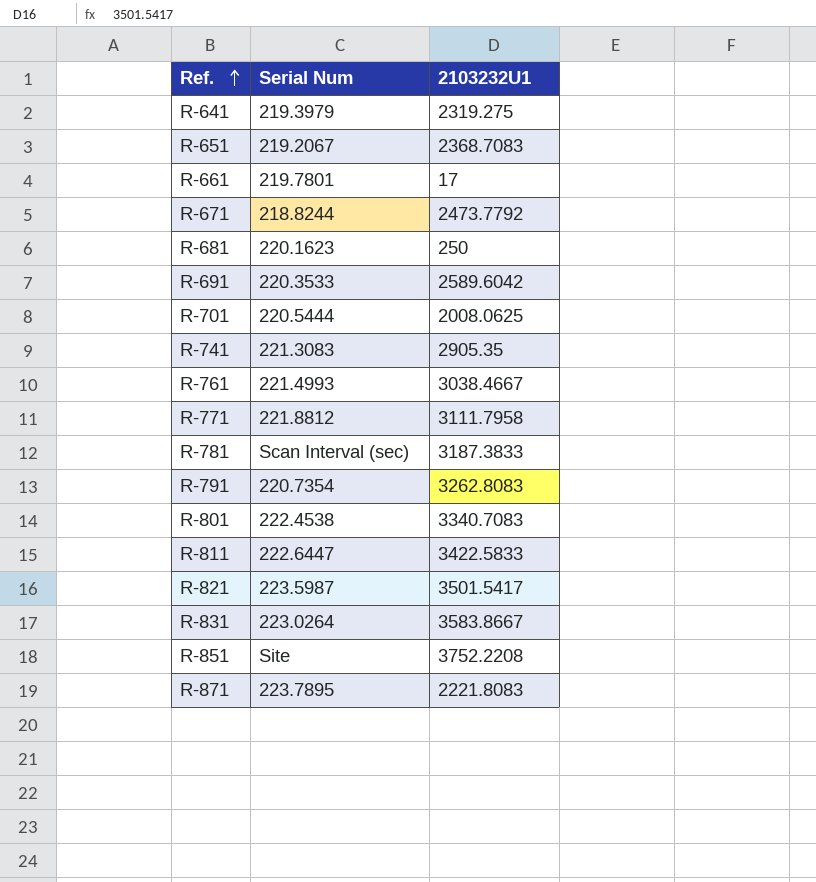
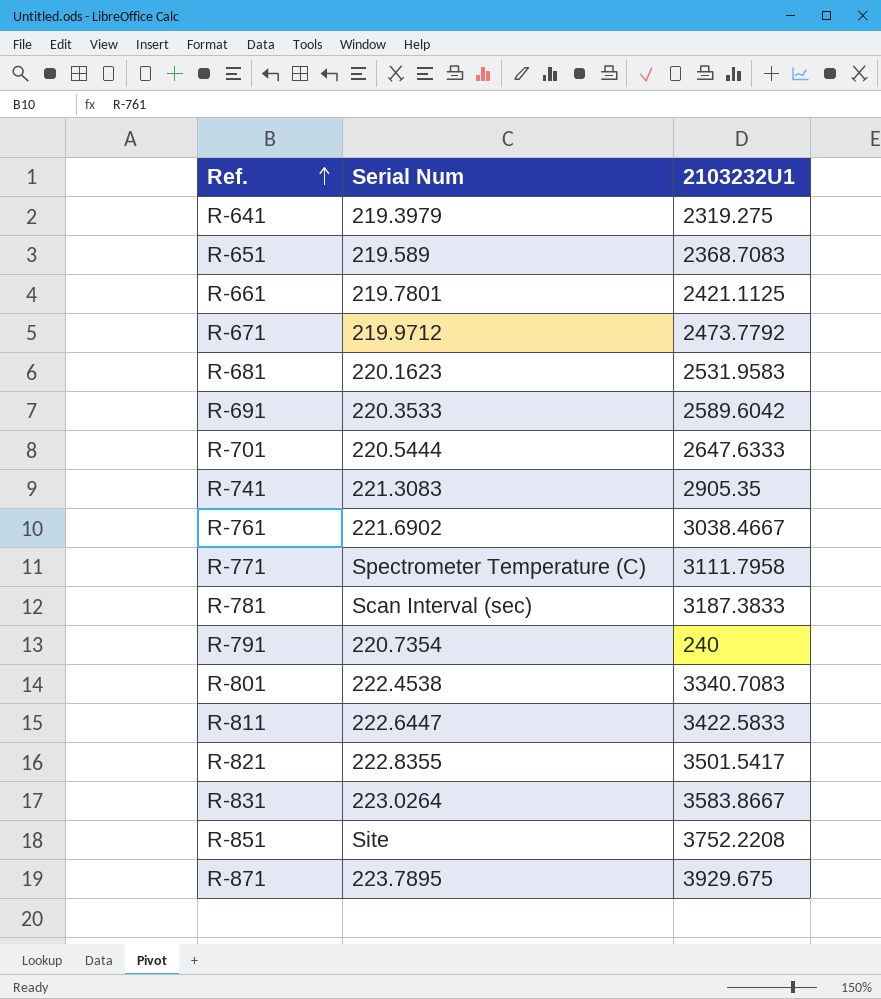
R-651 | Serial Num: 219.2067 -> 219.589
R-661 | 2103232U1: 17 -> 2421.1125
R-671 | Serial Num: 218.8244 -> 219.9712
R-681 | 2103232U1: 250 -> 2531.9583
R-701 | 2103232U1: 2008.0625 -> 2647.6333
R-761 | Serial Num: 221.4993 -> 221.6902
R-771 | Serial Num: 221.8812 -> Spectrometer Temperature (C)
R-791 | 2103232U1: 3262.8083 -> 240
R-821 | Serial Num: 223.5987 -> 222.8355
R-871 | 2103232U1: 2221.8083 -> 3929.675

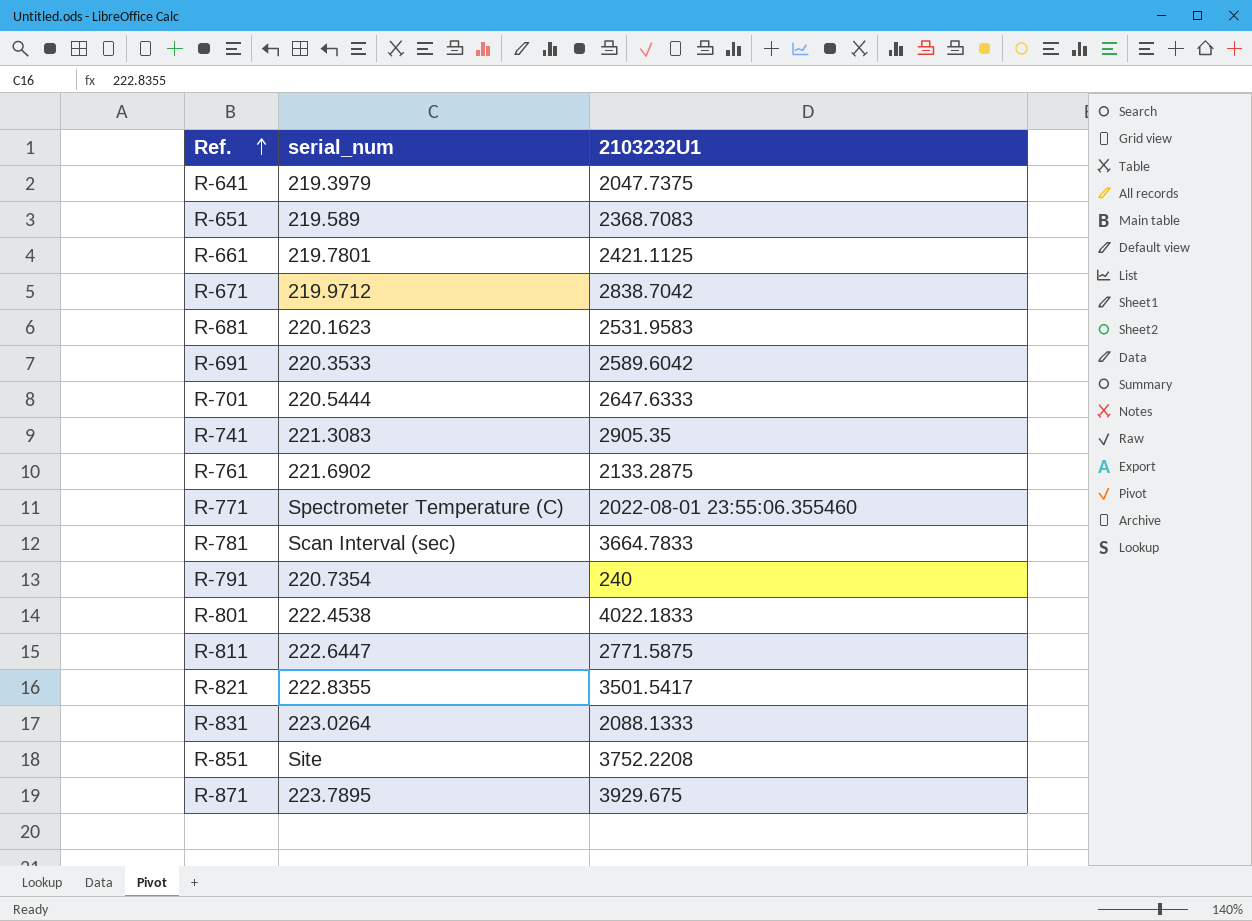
column name: Serial Num -> serial_num
R-641 | 2103232U1: 2319.275 -> 2047.7375
R-671 | 2103232U1: 2473.7792 -> 2838.7042
R-761 | 2103232U1: 3038.4667 -> 2133.2875
R-771 | 2103232U1: 3111.7958 -> 2022-08-01 23:55:06.355460
R-781 | 2103232U1: 3187.3833 -> 3664.7833
R-801 | 2103232U1: 3340.7083 -> 4022.1833
R-811 | 2103232U1: 3422.5833 -> 2771.5875
R-831 | 2103232U1: 3583.8667 -> 2088.1333

